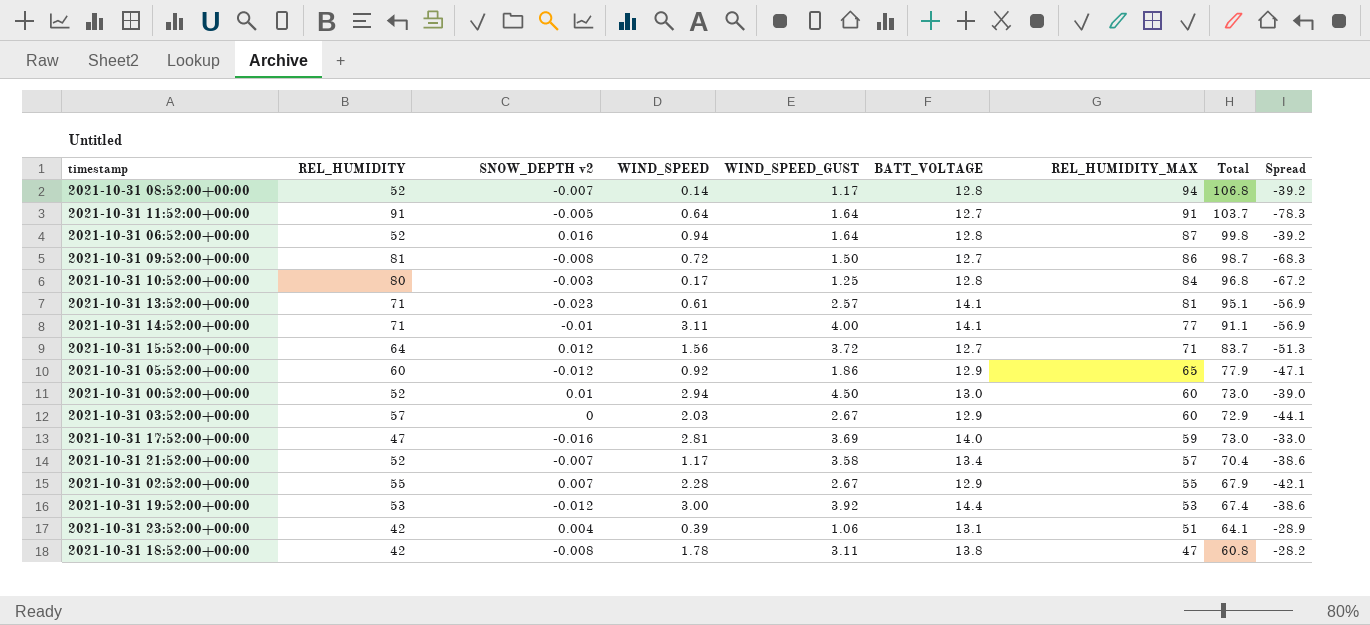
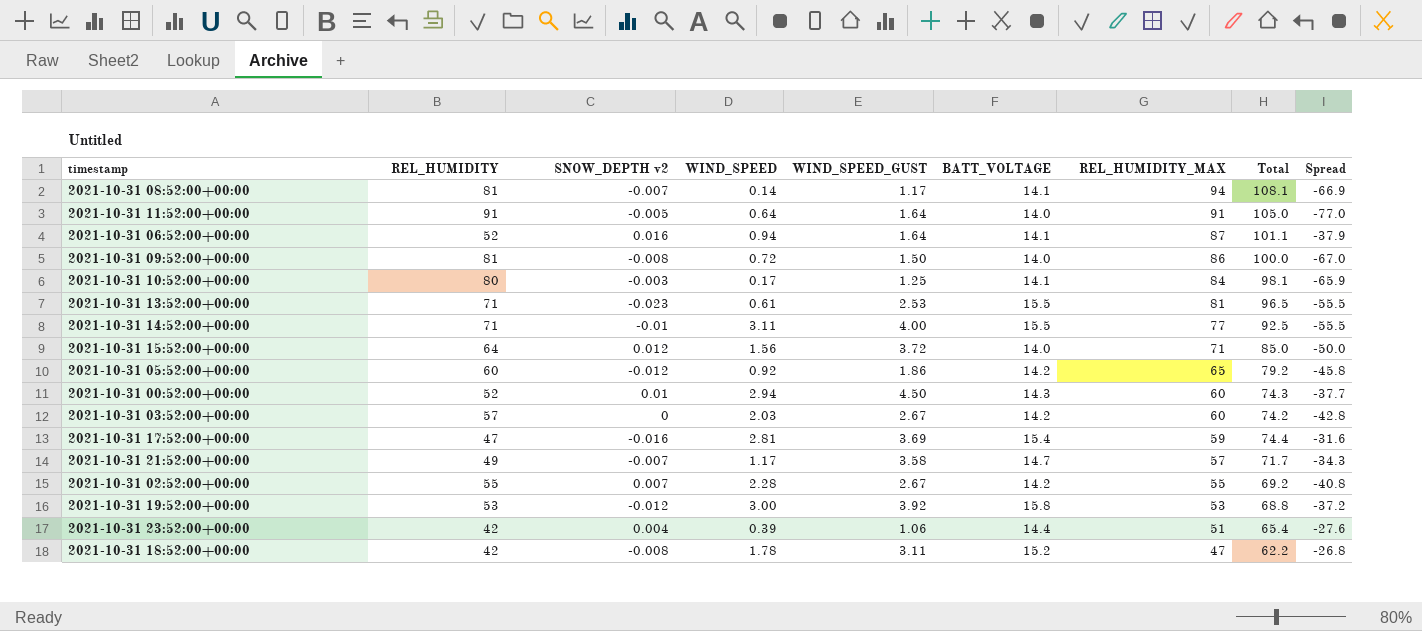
2021-10-31 08:52:00+00:00 | REL_HUMIDITY: 52 -> 81
2021-10-31 08:52:00+00:00 | BATT_VOLTAGE: 12.8 -> 14.1
2021-10-31 08:52:00+00:00 | Total: 106.8 -> 108.1
2021-10-31 08:52:00+00:00 | Spread: -39.2 -> -66.9
2021-10-31 11:52:00+00:00 | BATT_VOLTAGE: 12.7 -> 14.0
2021-10-31 11:52:00+00:00 | Total: 103.7 -> 105.0
2021-10-31 11:52:00+00:00 | Spread: -78.3 -> -77.0
2021-10-31 06:52:00+00:00 | BATT_VOLTAGE: 12.8 -> 14.1
2021-10-31 06:52:00+00:00 | Total: 99.8 -> 101.1
2021-10-31 06:52:00+00:00 | Spread: -39.2 -> -37.9
2021-10-31 09:52:00+00:00 | BATT_VOLTAGE: 12.7 -> 14.0
2021-10-31 09:52:00+00:00 | Total: 98.7 -> 100.0
2021-10-31 09:52:00+00:00 | Spread: -68.3 -> -67.0
2021-10-31 10:52:00+00:00 | BATT_VOLTAGE: 12.8 -> 14.1
2021-10-31 10:52:00+00:00 | Total: 96.8 -> 98.1
2021-10-31 10:52:00+00:00 | Spread: -67.2 -> -65.9
2021-10-31 13:52:00+00:00 | WIND_SPEED_GUST: 2.57 -> 2.53
2021-10-31 13:52:00+00:00 | BATT_VOLTAGE: 14.1 -> 15.5
2021-10-31 13:52:00+00:00 | Total: 95.1 -> 96.5
2021-10-31 13:52:00+00:00 | Spread: -56.9 -> -55.5
2021-10-31 14:52:00+00:00 | BATT_VOLTAGE: 14.1 -> 15.5
2021-10-31 14:52:00+00:00 | Total: 91.1 -> 92.5
2021-10-31 14:52:00+00:00 | Spread: -56.9 -> -55.5
2021-10-31 15:52:00+00:00 | BATT_VOLTAGE: 12.7 -> 14.0
2021-10-31 15:52:00+00:00 | Total: 83.7 -> 85.0
2021-10-31 15:52:00+00:00 | Spread: -51.3 -> -50.0
2021-10-31 05:52:00+00:00 | BATT_VOLTAGE: 12.9 -> 14.2
2021-10-31 05:52:00+00:00 | Total: 77.9 -> 79.2
2021-10-31 05:52:00+00:00 | Spread: -47.1 -> -45.8
2021-10-31 00:52:00+00:00 | BATT_VOLTAGE: 13.0 -> 14.3
2021-10-31 00:52:00+00:00 | Total: 73.0 -> 74.3
2021-10-31 00:52:00+00:00 | Spread: -39.0 -> -37.7
2021-10-31 03:52:00+00:00 | BATT_VOLTAGE: 12.9 -> 14.2
2021-10-31 03:52:00+00:00 | Total: 72.9 -> 74.2
2021-10-31 03:52:00+00:00 | Spread: -44.1 -> -42.8
2021-10-31 17:52:00+00:00 | BATT_VOLTAGE: 14.0 -> 15.4
2021-10-31 17:52:00+00:00 | Total: 73.0 -> 74.4
2021-10-31 17:52:00+00:00 | Spread: -33.0 -> -31.6
2021-10-31 21:52:00+00:00 | REL_HUMIDITY: 52 -> 49
2021-10-31 21:52:00+00:00 | BATT_VOLTAGE: 13.4 -> 14.7
2021-10-31 21:52:00+00:00 | Total: 70.4 -> 71.7
2021-10-31 21:52:00+00:00 | Spread: -38.6 -> -34.3
2021-10-31 02:52:00+00:00 | BATT_VOLTAGE: 12.9 -> 14.2
2021-10-31 02:52:00+00:00 | Total: 67.9 -> 69.2
2021-10-31 02:52:00+00:00 | Spread: -42.1 -> -40.8
2021-10-31 19:52:00+00:00 | BATT_VOLTAGE: 14.4 -> 15.8
2021-10-31 19:52:00+00:00 | Total: 67.4 -> 68.8
2021-10-31 19:52:00+00:00 | Spread: -38.6 -> -37.2
2021-10-31 23:52:00+00:00 | BATT_VOLTAGE: 13.1 -> 14.4
2021-10-31 23:52:00+00:00 | Total: 64.1 -> 65.4
2021-10-31 23:52:00+00:00 | Spread: -28.9 -> -27.6
2021-10-31 18:52:00+00:00 | BATT_VOLTAGE: 13.8 -> 15.2
2021-10-31 18:52:00+00:00 | Total: 60.8 -> 62.2
2021-10-31 18:52:00+00:00 | Spread: -28.2 -> -26.8

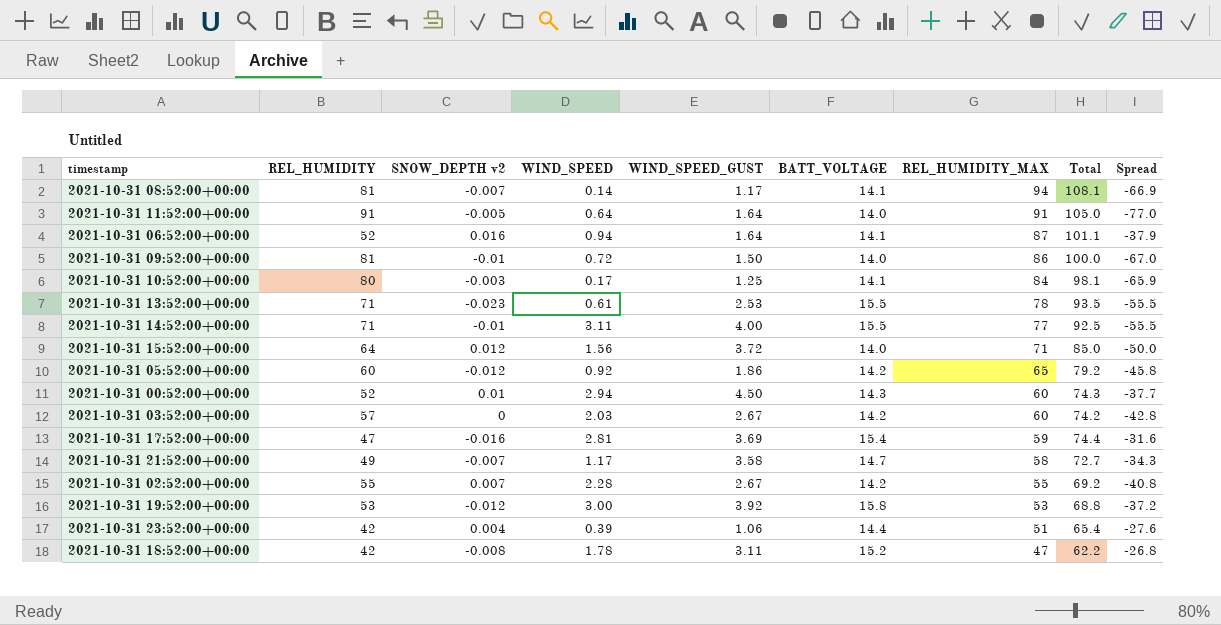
2021-10-31 09:52:00+00:00 | SNOW_DEPTH v2: -0.008 -> -0.01
2021-10-31 13:52:00+00:00 | REL_HUMIDITY_MAX: 81 -> 78
2021-10-31 13:52:00+00:00 | Total: 96.5 -> 93.5
2021-10-31 21:52:00+00:00 | REL_HUMIDITY_MAX: 57 -> 58
2021-10-31 21:52:00+00:00 | Total: 71.7 -> 72.7

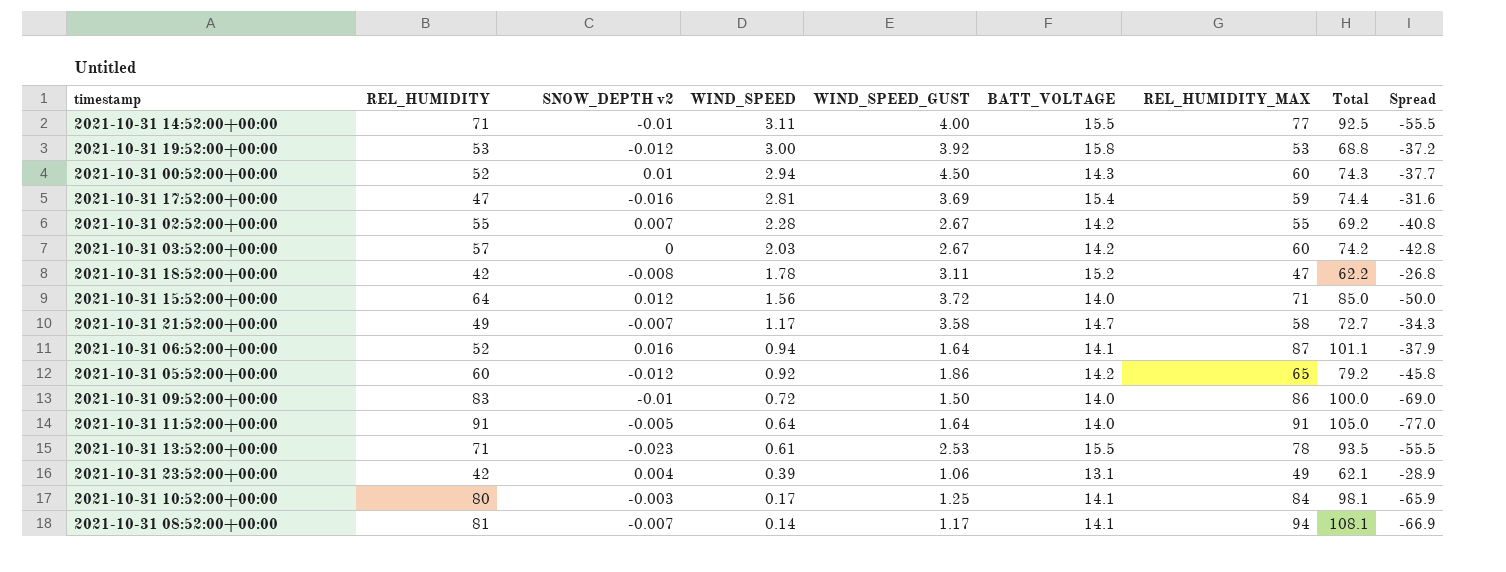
row order: REL_HUMIDITY_MAX descending -> WIND_SPEED descending
2021-10-31 09:52:00+00:00 | REL_HUMIDITY: 81 -> 83
2021-10-31 09:52:00+00:00 | Spread: -67.0 -> -69.0
2021-10-31 23:52:00+00:00 | BATT_VOLTAGE: 14.4 -> 13.1
2021-10-31 23:52:00+00:00 | REL_HUMIDITY_MAX: 51 -> 49
2021-10-31 23:52:00+00:00 | Total: 65.4 -> 62.1
2021-10-31 23:52:00+00:00 | Spread: -27.6 -> -28.9

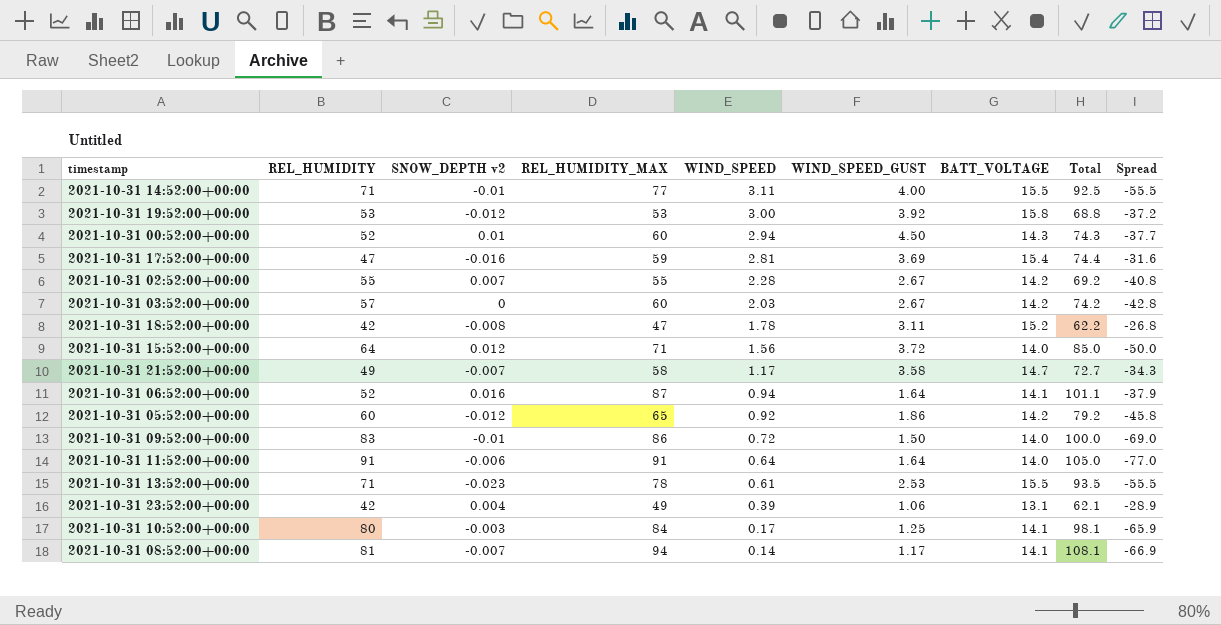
column REL_HUMIDITY_MAX | position: 7 -> 4
2021-10-31 11:52:00+00:00 | SNOW_DEPTH v2: -0.005 -> -0.006

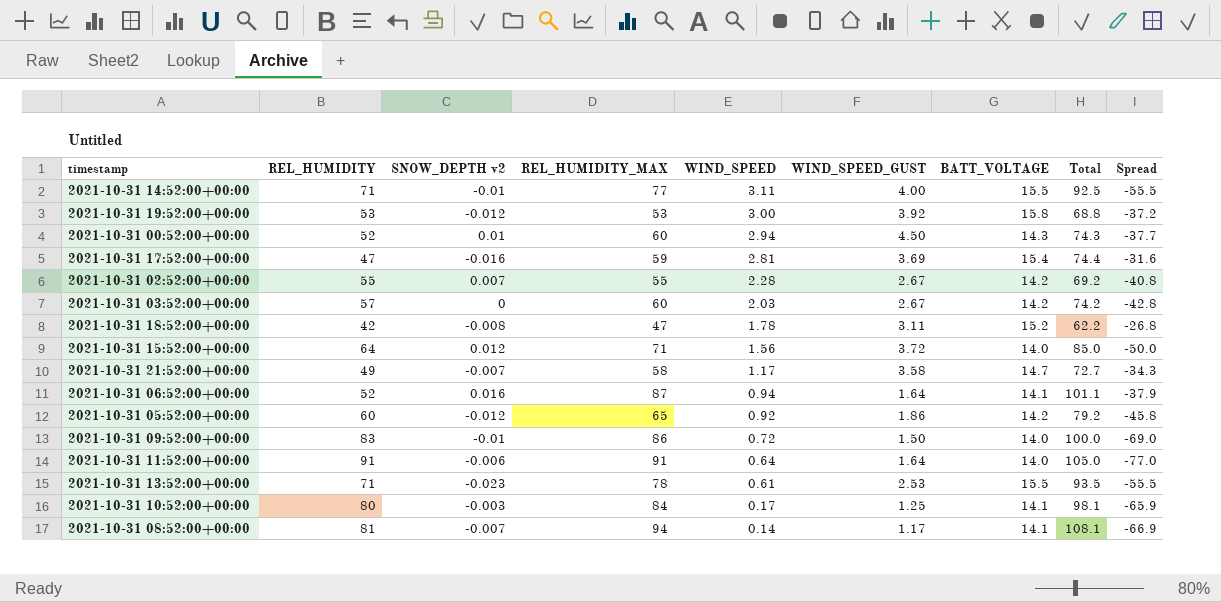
row 2021-10-31 23:52:00+00:00: 42 | 0.004 | 49 | 0.39 | 1.06 | 13.1 | 62.1 | -28.9 -> none

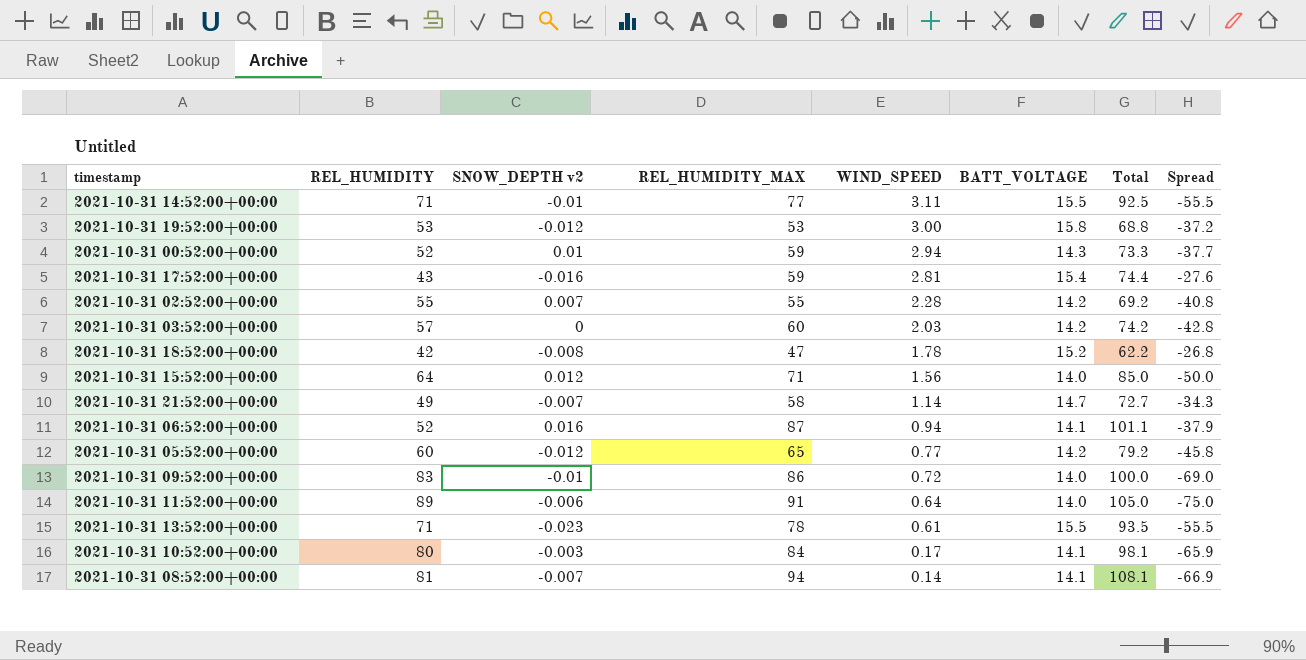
column WIND_SPEED_GUST | position: 6 -> none
2021-10-31 00:52:00+00:00 | REL_HUMIDITY_MAX: 60 -> 59
2021-10-31 00:52:00+00:00 | Total: 74.3 -> 73.3
2021-10-31 17:52:00+00:00 | REL_HUMIDITY: 47 -> 43
2021-10-31 17:52:00+00:00 | Spread: -31.6 -> -27.6
2021-10-31 21:52:00+00:00 | WIND_SPEED: 1.17 -> 1.14
2021-10-31 05:52:00+00:00 | WIND_SPEED: 0.92 -> 0.77
2021-10-31 11:52:00+00:00 | REL_HUMIDITY: 91 -> 89
2021-10-31 11:52:00+00:00 | Spread: -77.0 -> -75.0

